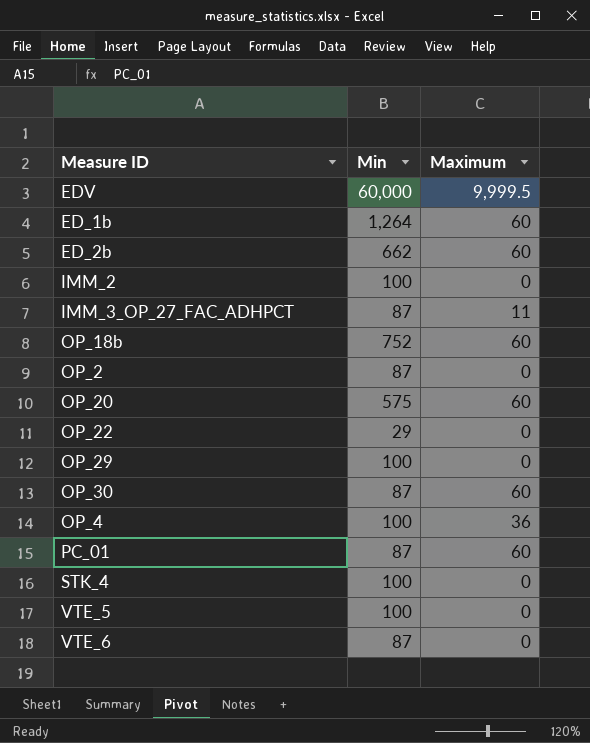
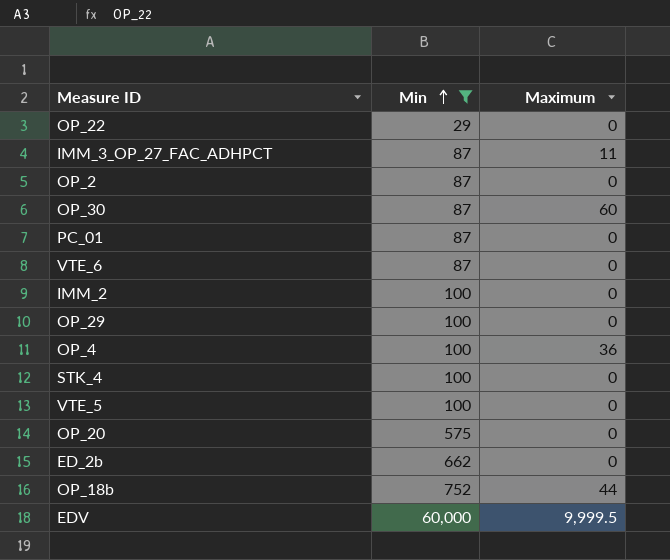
filter: none -> Min != 1,264
row order: none -> Min ascending
PC_01 | Maximum: 60 -> 0
OP_20 | Maximum: 60 -> 0
ED_2b | Maximum: 60 -> 0
OP_18b | Maximum: 60 -> 44

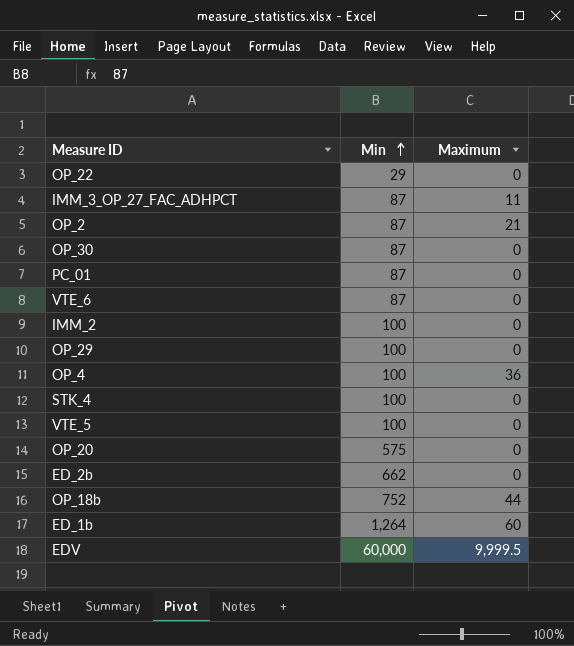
filter: Min != 1,264 -> none
OP_2 | Maximum: 0 -> 21
OP_30 | Maximum: 60 -> 0

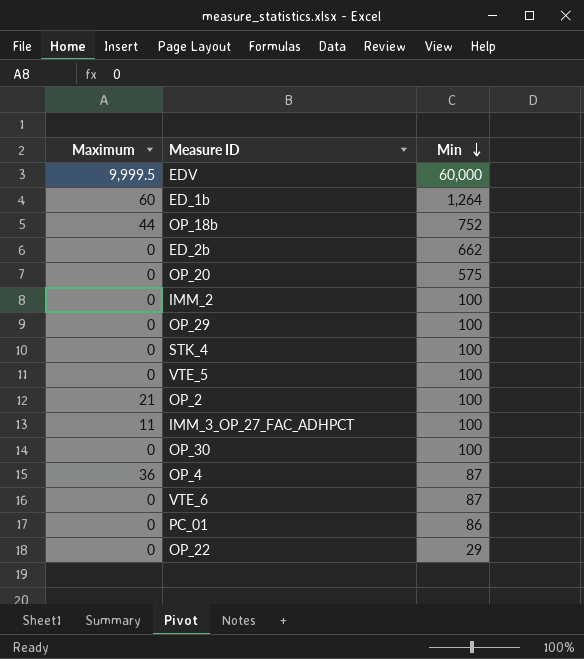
row order: Min ascending -> Min descending
column Maximum | position: 3 -> 1
OP_2 | Min: 87 -> 100
IMM_3_OP_27_FAC_ADHPCT | Min: 87 -> 100
OP_30 | Min: 87 -> 100
OP_4 | Min: 100 -> 87
PC_01 | Min: 87 -> 86

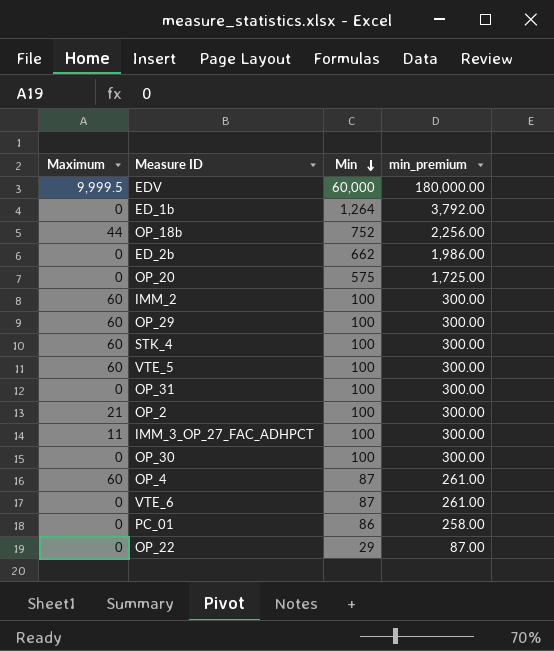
column min_premium | formula: none -> [Min] * 3
ED_1b | Maximum: 60 -> 0
IMM_2 | Maximum: 0 -> 60
OP_29 | Maximum: 0 -> 60
STK_4 | Maximum: 0 -> 60
VTE_5 | Maximum: 0 -> 60
row OP_31: none -> 0 | 100 | 300.00
OP_4 | Maximum: 36 -> 60

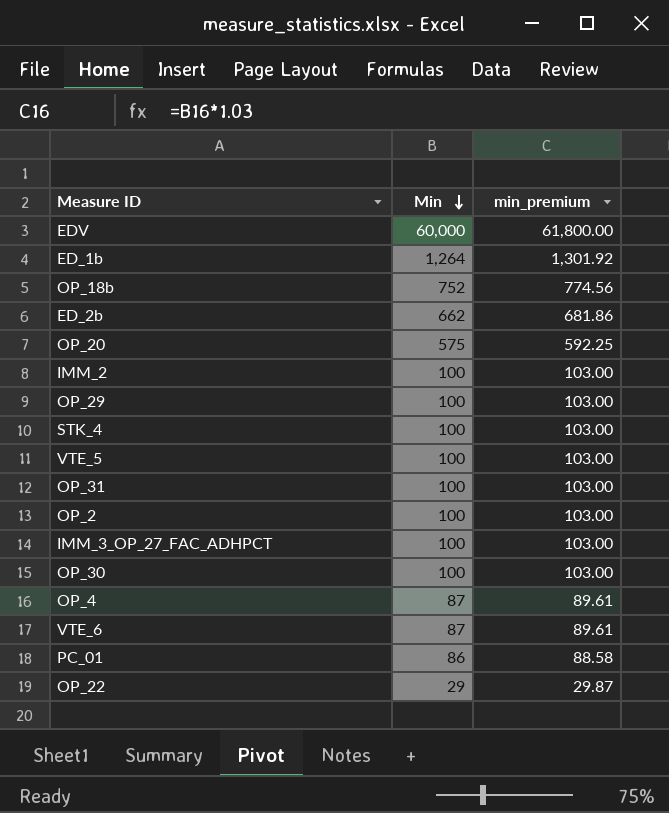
column Maximum | position: 1 -> none
column min_premium | formula: [Min] * 3 -> [Min] * 1.03

